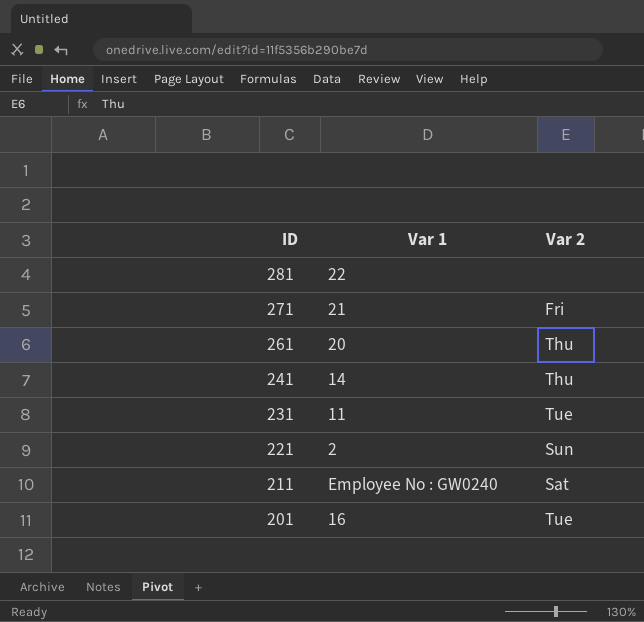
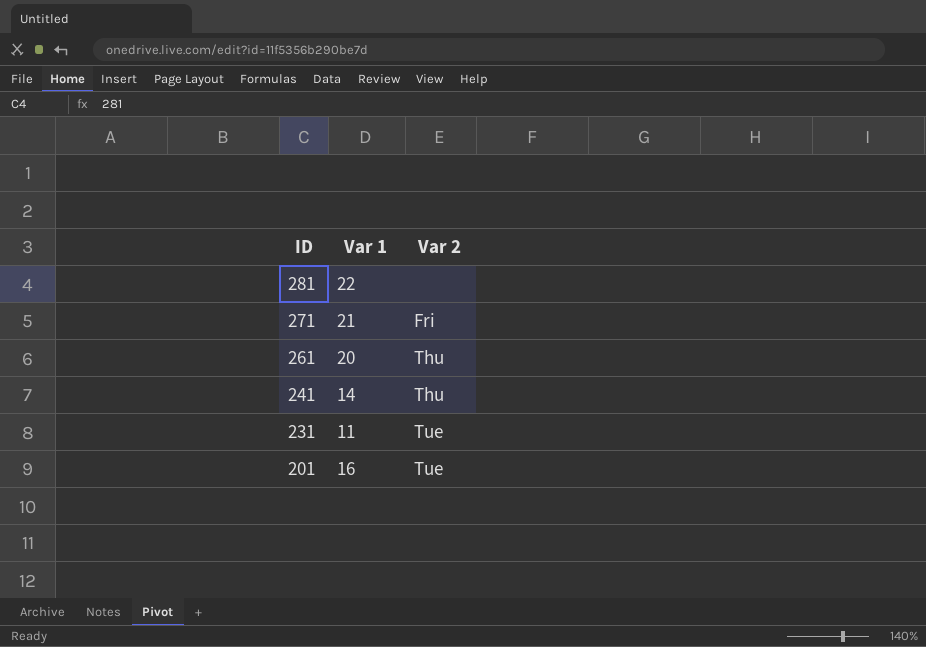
row 221: 2 | Sun -> none
row 211: Employee No : GW0240 | Sat -> none

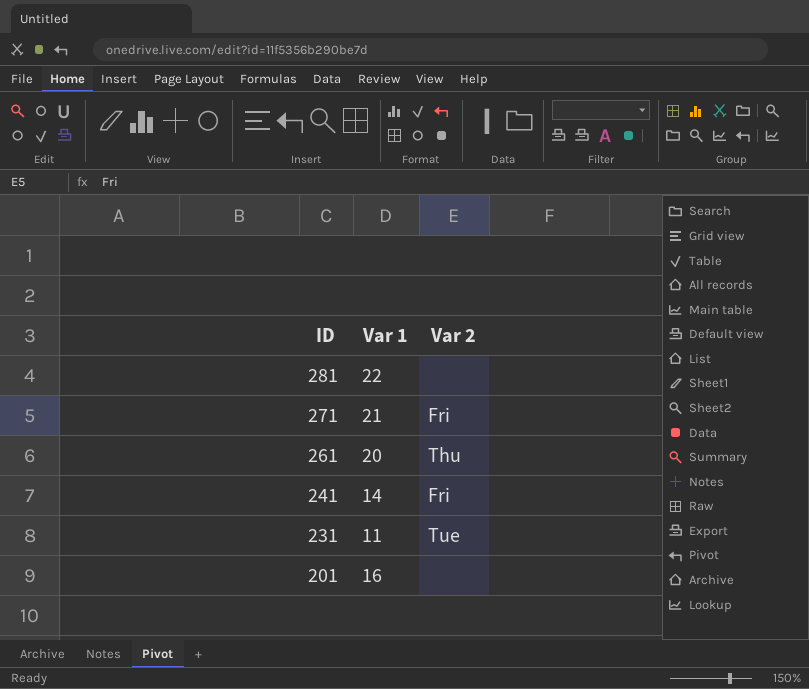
241 | Var 2: Thu -> Fri
201 | Var 2: Tue -> none

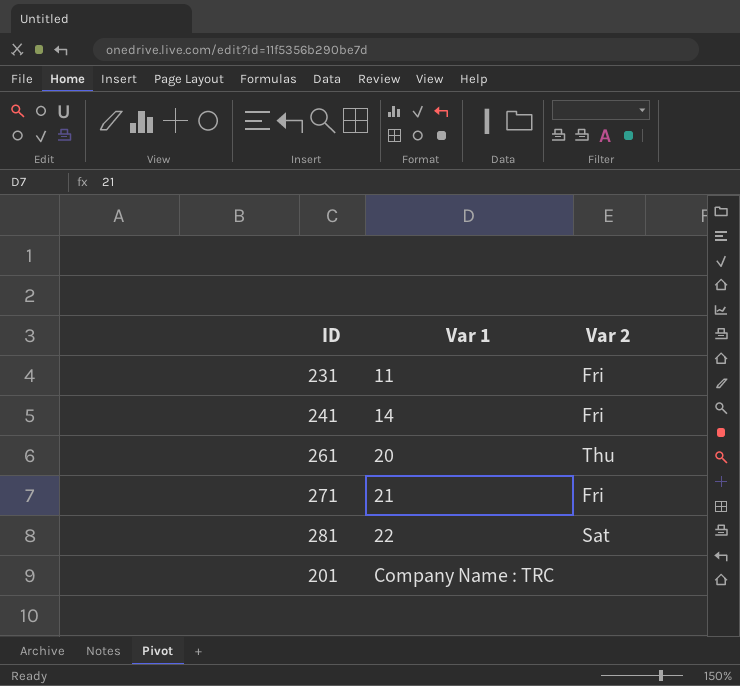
row order: ID descending -> Var 1 ascending
231 | Var 2: Tue -> Fri
281 | Var 2: none -> Sat
201 | Var 1: 16 -> Company Name : TRC

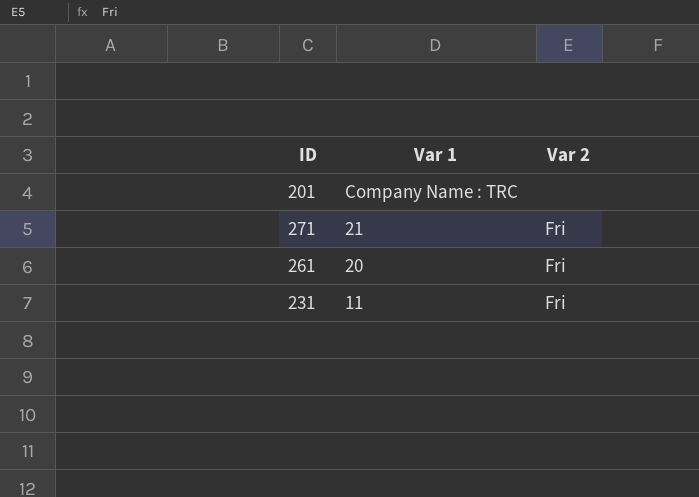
row order: Var 1 ascending -> Var 1 descending
row 241: 14 | Fri -> none
row 281: 22 | Sat -> none
261 | Var 2: Thu -> Fri

